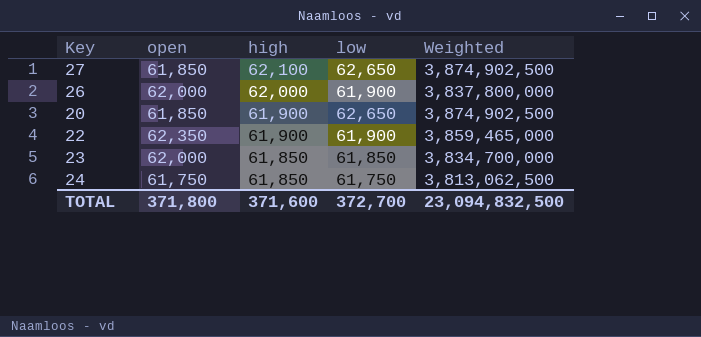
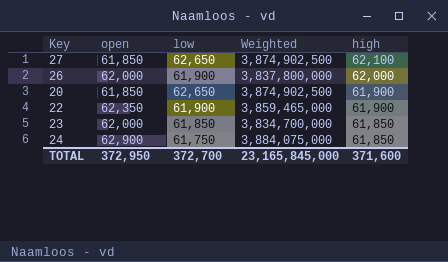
column high | position: 3 -> 5
24 | open: 61,750 -> 62,900
24 | Weighted: 3,813,062,500 -> 3,884,075,000
TOTAL | open: 371,800 -> 372,950
TOTAL | Weighted: 23,094,832,500 -> 23,165,845,000

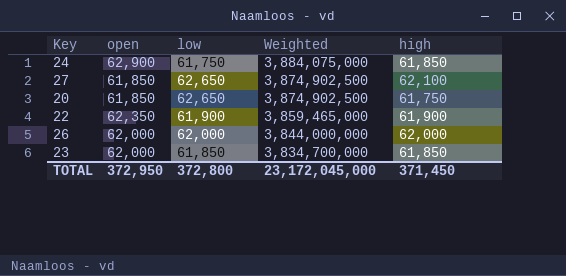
row order: high descending -> Weighted descending
20 | high: 61,900 -> 61,750
26 | low: 61,900 -> 62,000
26 | Weighted: 3,837,800,000 -> 3,844,000,000
TOTAL | low: 372,700 -> 372,800
TOTAL | Weighted: 23,165,845,000 -> 23,172,045,000
TOTAL | high: 371,600 -> 371,450

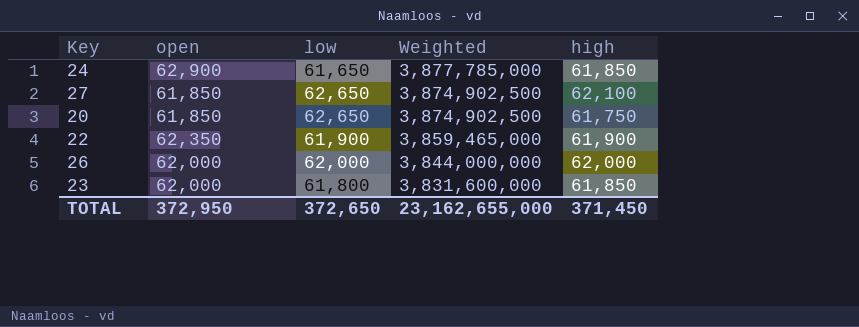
24 | low: 61,750 -> 61,650
24 | Weighted: 3,884,075,000 -> 3,877,785,000
23 | low: 61,850 -> 61,800
23 | Weighted: 3,834,700,000 -> 3,831,600,000
TOTAL | low: 372,800 -> 372,650
TOTAL | Weighted: 23,172,045,000 -> 23,162,655,000

